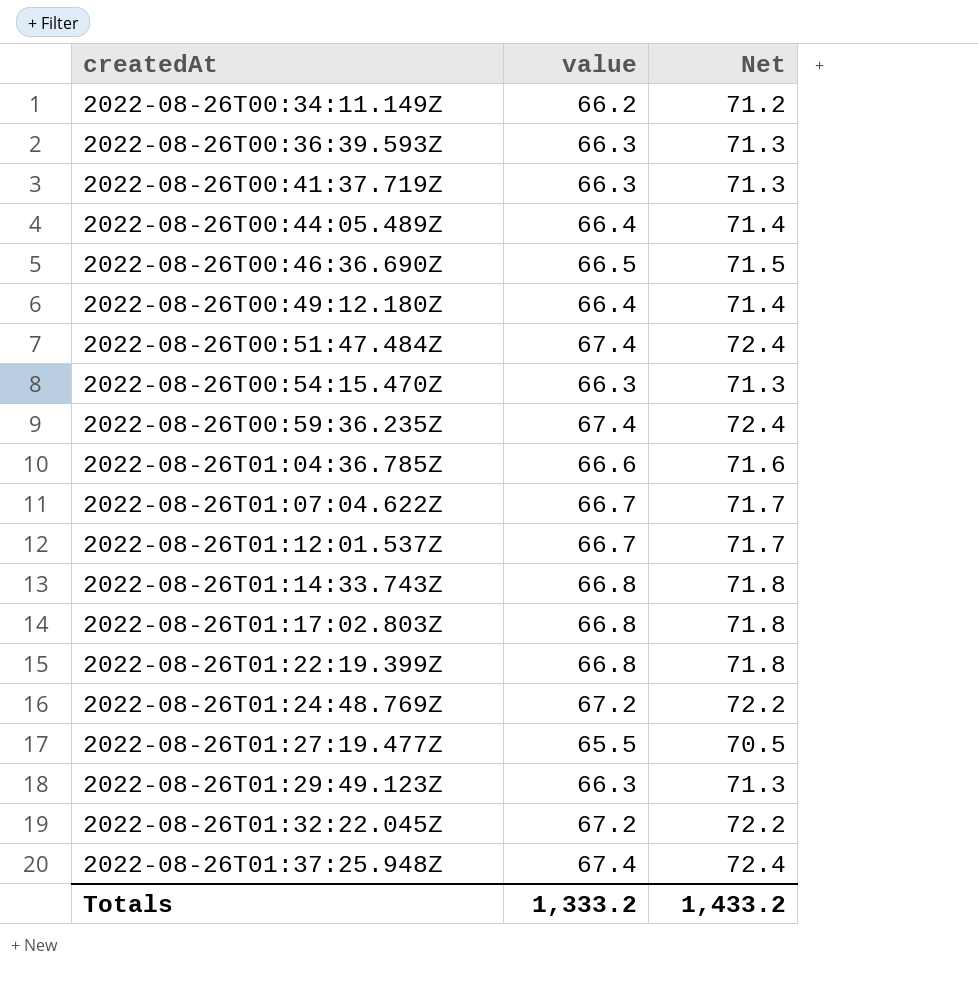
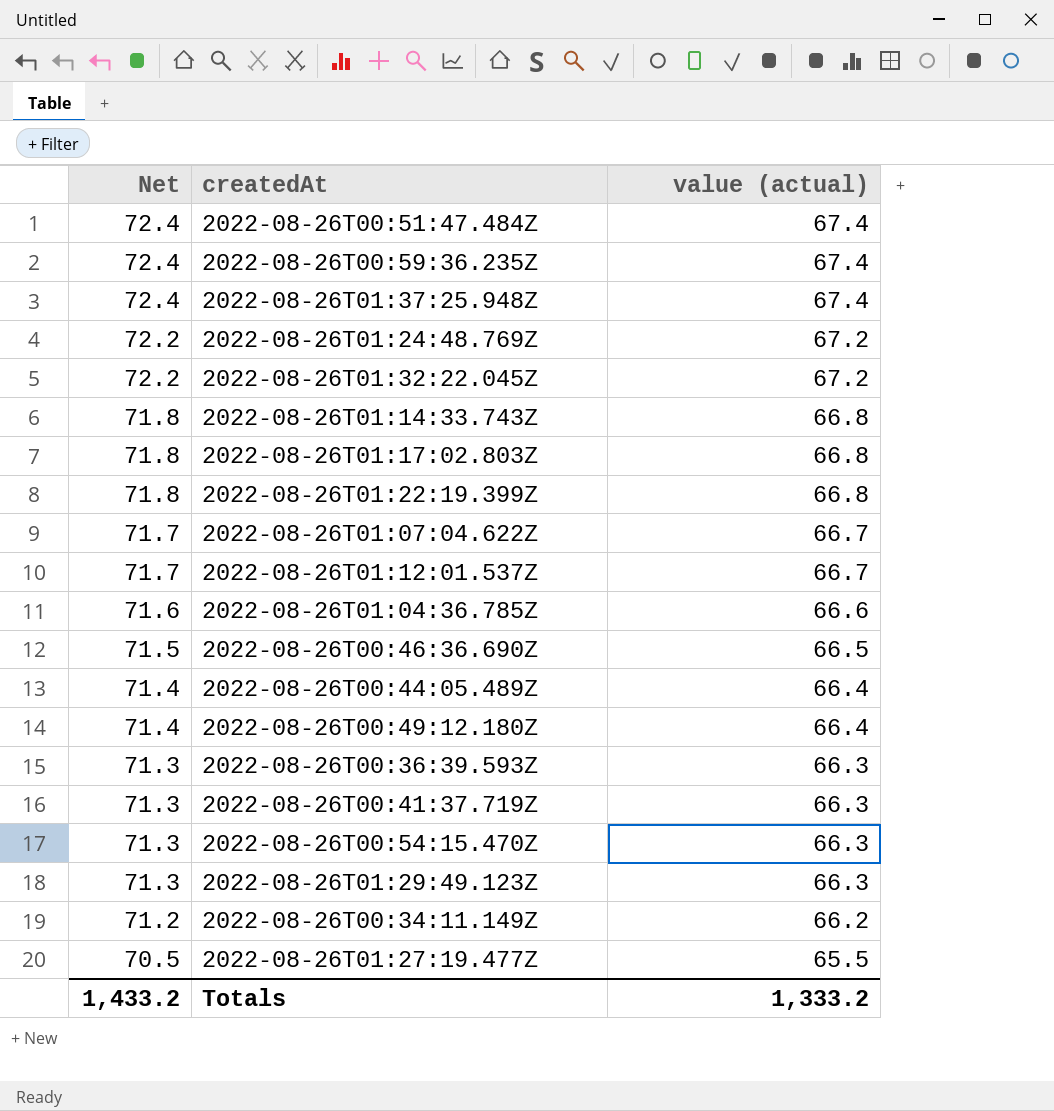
row order: createdAt ascending -> Net descending
column Net | position: 3 -> 1
column name: value -> value (actual)

